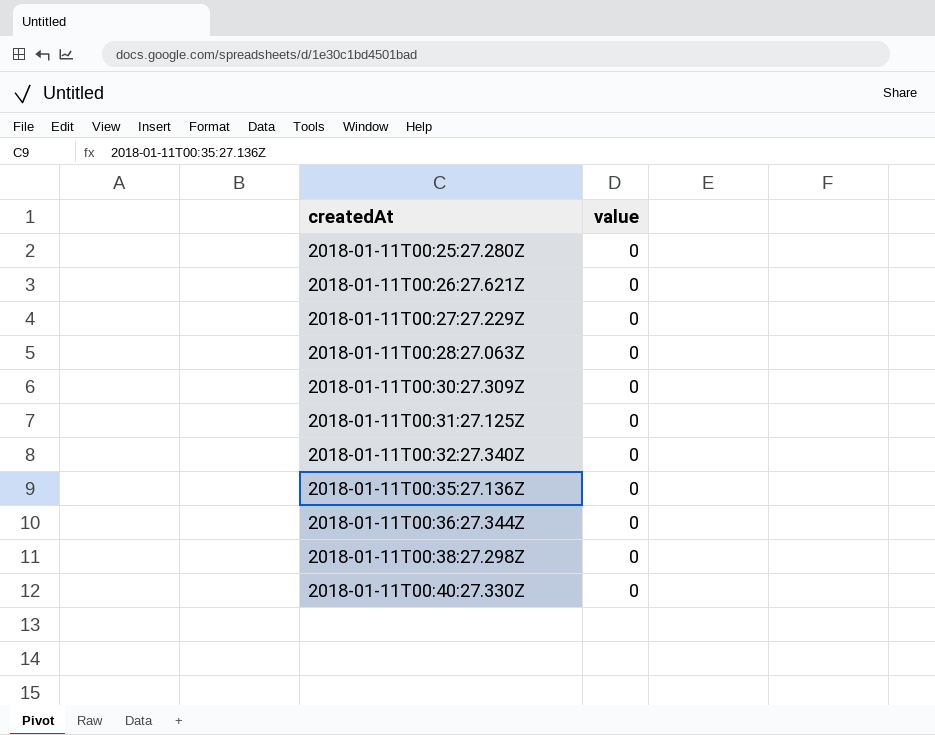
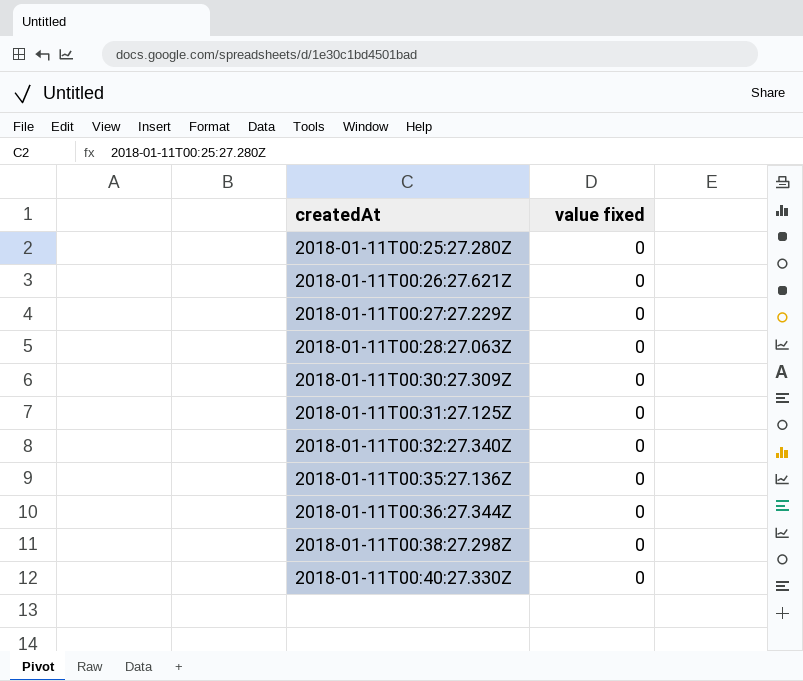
column name: value -> value fixed

